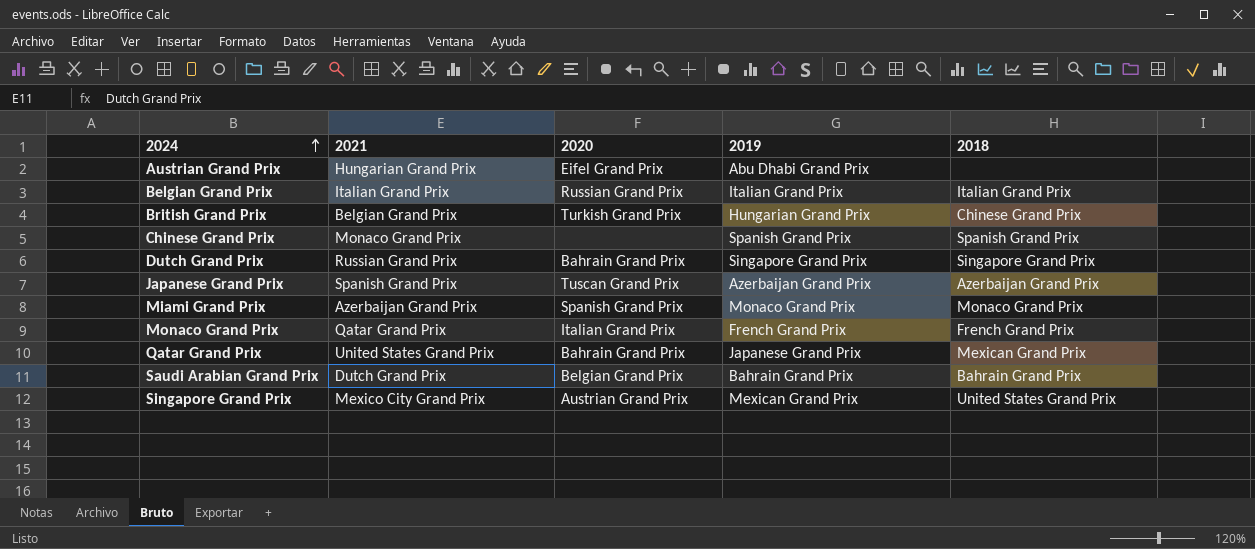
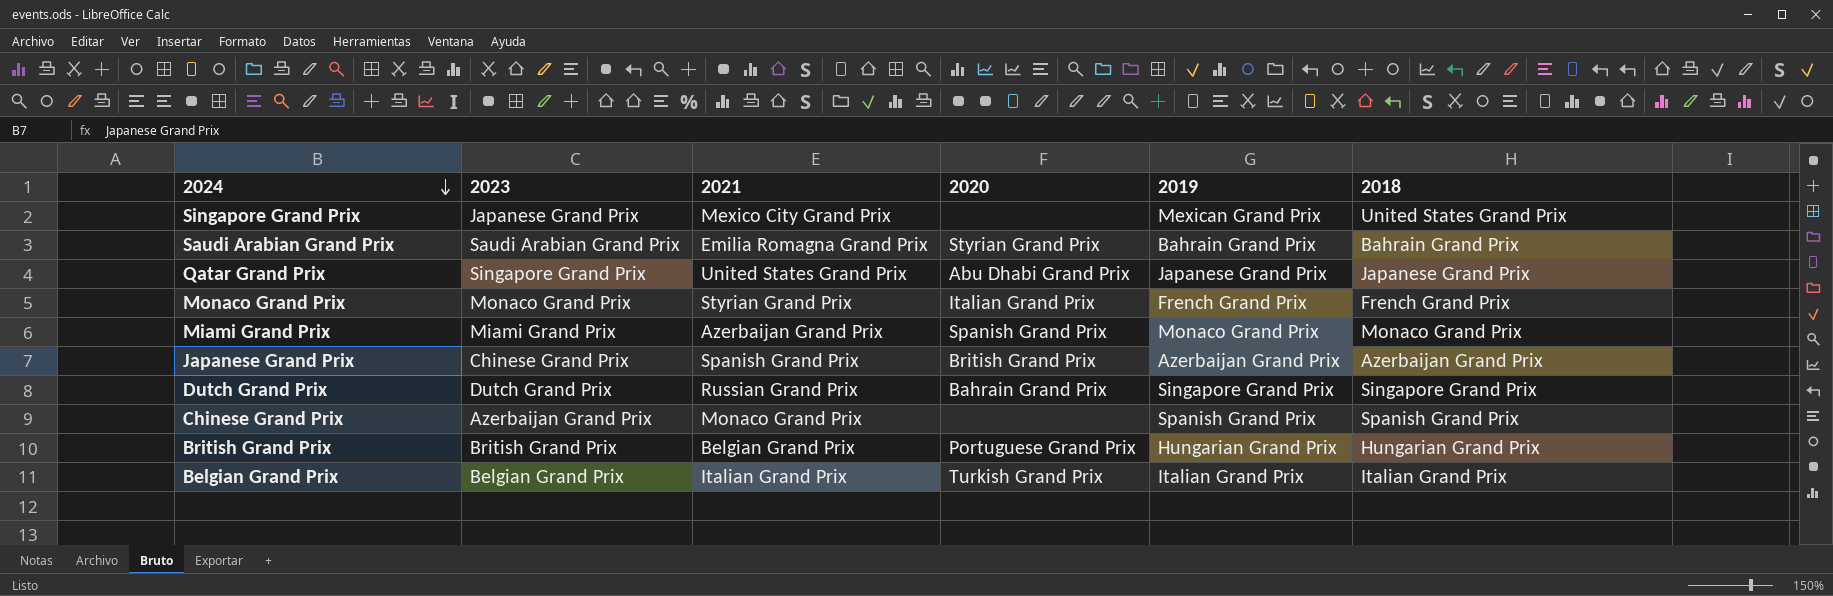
row order: 2024 ascending -> 2024 descending
column 2023 | position: none -> 2
row Austrian Grand Prix: Hungarian Grand Prix | Eifel Grand Prix | Abu Dhabi Grand Prix | none -> none
Singapore Grand Prix | 2020: Austrian Grand Prix -> none
Saudi Arabian Grand Prix | 2021: Dutch Grand Prix -> Emilia Romagna Grand Prix
Saudi Arabian Grand Prix | 2020: Belgian Grand Prix -> Styrian Grand Prix
Qatar Grand Prix | 2020: Bahrain Grand Prix -> Abu Dhabi Grand Prix
Qatar Grand Prix | 2018: Mexican Grand Prix -> Japanese Grand Prix
Monaco Grand Prix | 2021: Qatar Grand Prix -> Styrian Grand Prix
Japanese Grand Prix | 2020: Tuscan Grand Prix -> British Grand Prix
British Grand Prix | 2020: Turkish Grand Prix -> Portuguese Grand Prix
British Grand Prix | 2018: Chinese Grand Prix -> Hungarian Grand Prix
Belgian Grand Prix | 2020: Russian Grand Prix -> Turkish Grand Prix

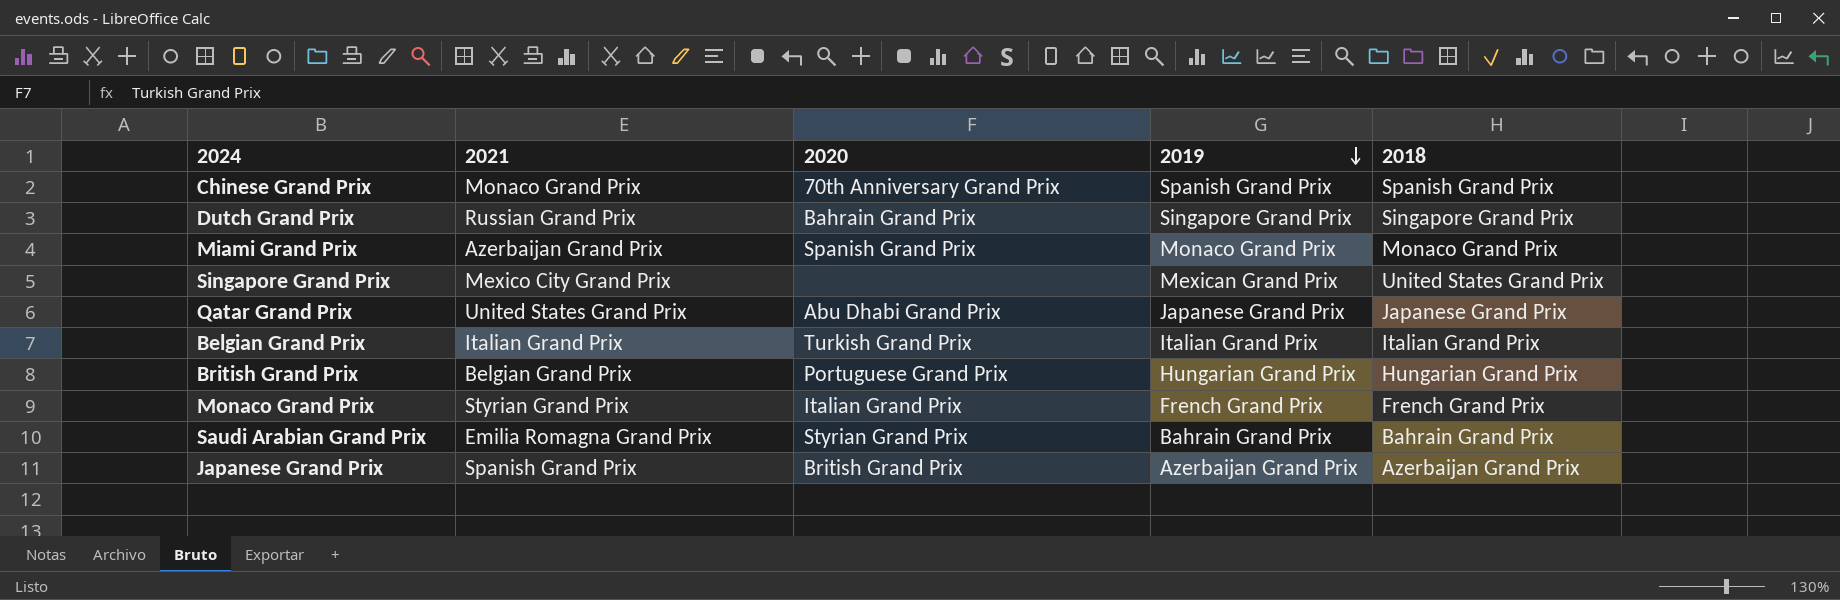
row order: 2024 descending -> 2019 descending
column 2023 | position: 2 -> none
Chinese Grand Prix | 2020: none -> 70th Anniversary Grand Prix

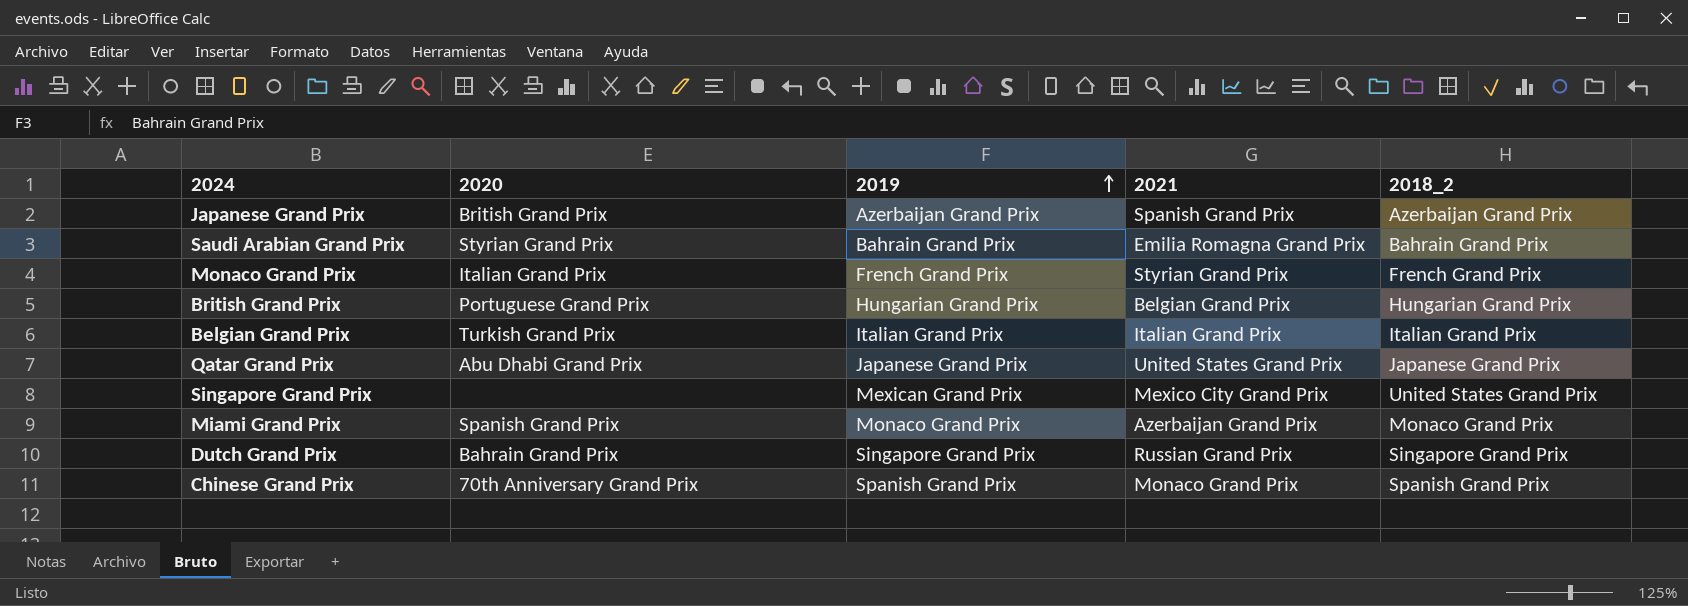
row order: 2019 descending -> 2019 ascending
column 2021 | position: 2 -> 4
column name: 2018 -> 2018_2

